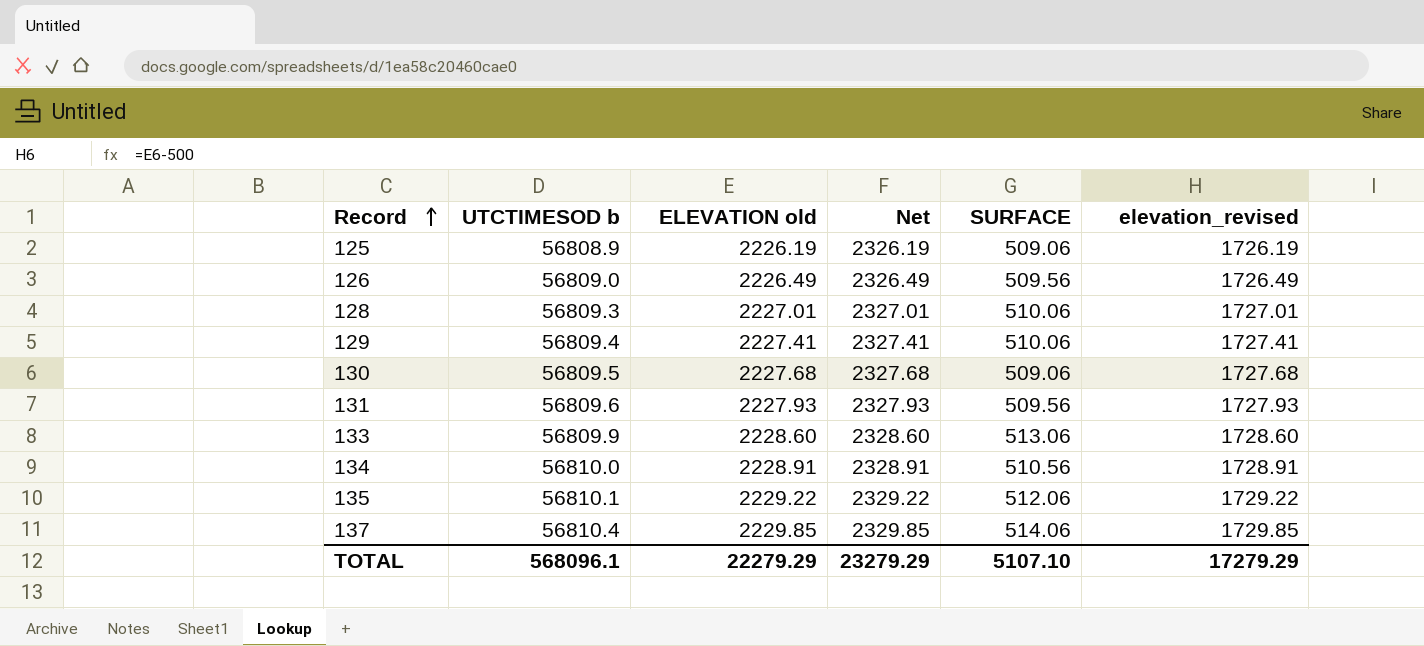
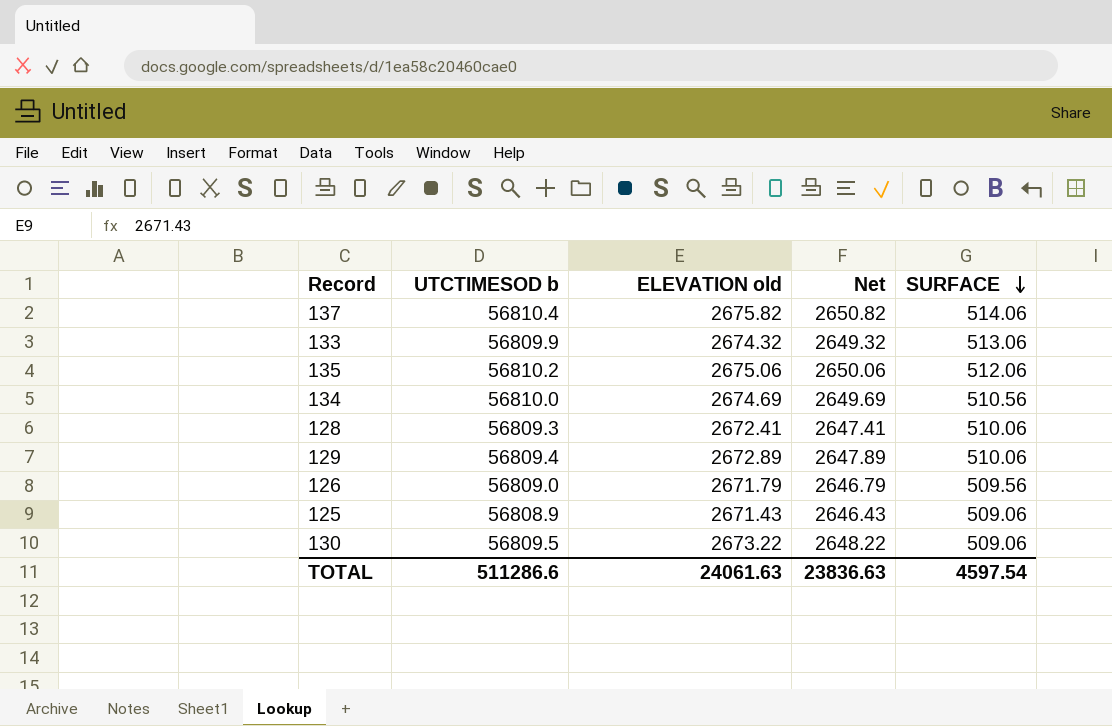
row order: Record ascending -> SURFACE descending
column elevation_revised | formula: [ELEVATION old] - 500 -> none
column Net | formula: [ELEVATION old] + 100 -> [ELEVATION old] - 25
row 131: 56809.6 | 2227.93 | 2327.93 | 509.56 | 1727.93 -> none
137 | ELEVATION old: 2229.85 -> 2675.82
133 | ELEVATION old: 2228.60 -> 2674.32
135 | UTCTIMESOD b: 56810.1 -> 56810.2
135 | ELEVATION old: 2229.22 -> 2675.06
134 | ELEVATION old: 2228.91 -> 2674.69
128 | ELEVATION old: 2227.01 -> 2672.41
129 | ELEVATION old: 2227.41 -> 2672.89
126 | ELEVATION old: 2226.49 -> 2671.79
125 | ELEVATION old: 2226.19 -> 2671.43
130 | ELEVATION old: 2227.68 -> 2673.22
TOTAL | UTCTIMESOD b: 568096.1 -> 511286.6
TOTAL | ELEVATION old: 22279.29 -> 24061.63
TOTAL | Net: 23279.29 -> 23836.63
TOTAL | SURFACE: 5107.10 -> 4597.54

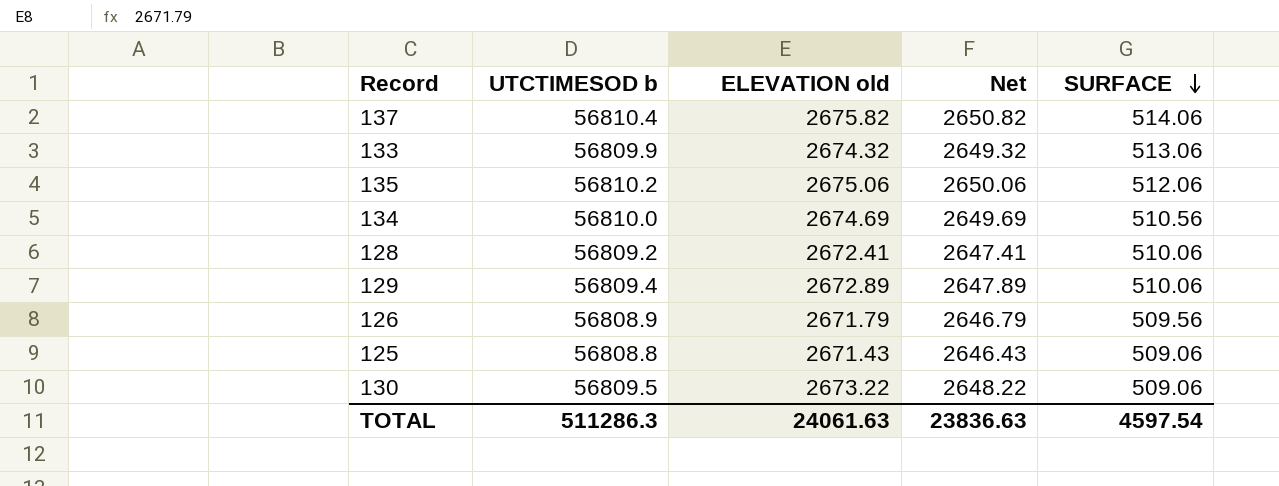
128 | UTCTIMESOD b: 56809.3 -> 56809.2
126 | UTCTIMESOD b: 56809.0 -> 56808.9
125 | UTCTIMESOD b: 56808.9 -> 56808.8
TOTAL | UTCTIMESOD b: 511286.6 -> 511286.3

